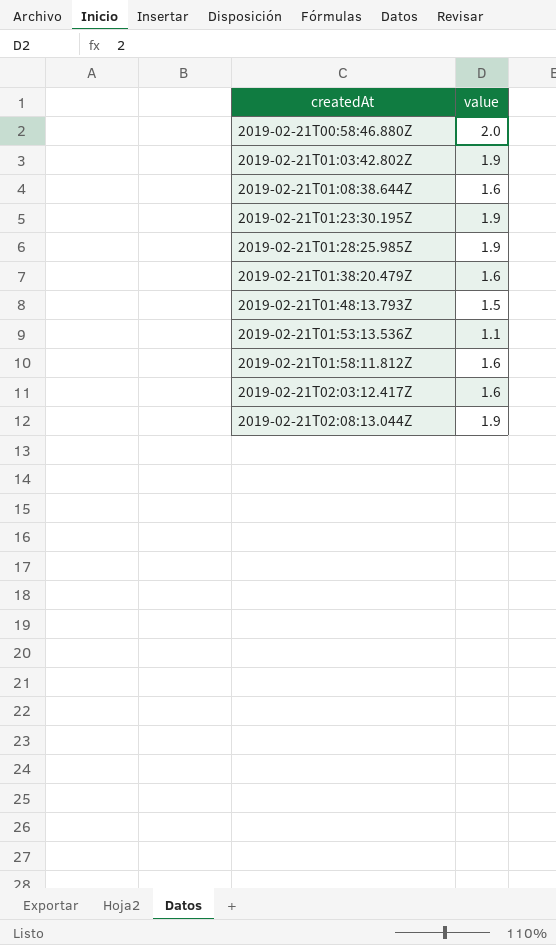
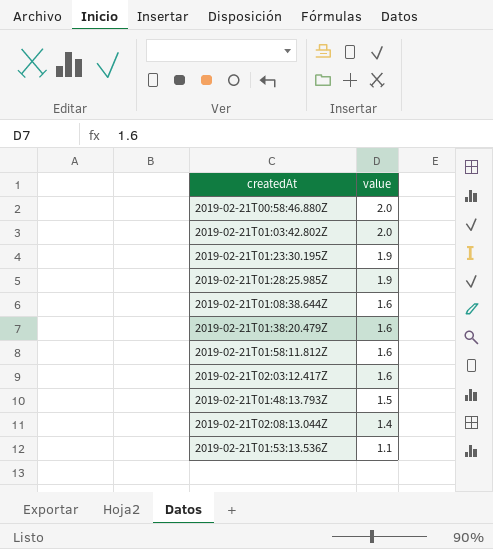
row order: createdAt ascending -> value descending
2019-02-21T01:03:42.802Z | value: 1.9 -> 2.0
2019-02-21T02:08:13.044Z | value: 1.9 -> 1.4

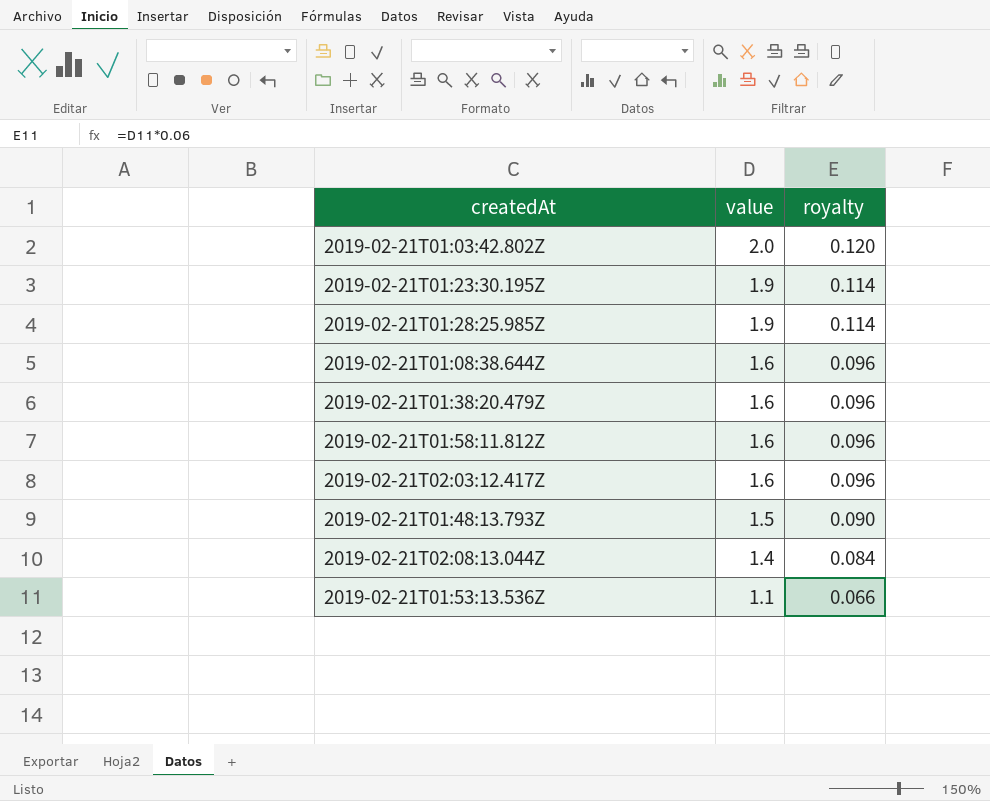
column royalty | formula: none -> [value] * 0.06
row 2019-02-21T00:58:46.880Z: 2.0 -> none

